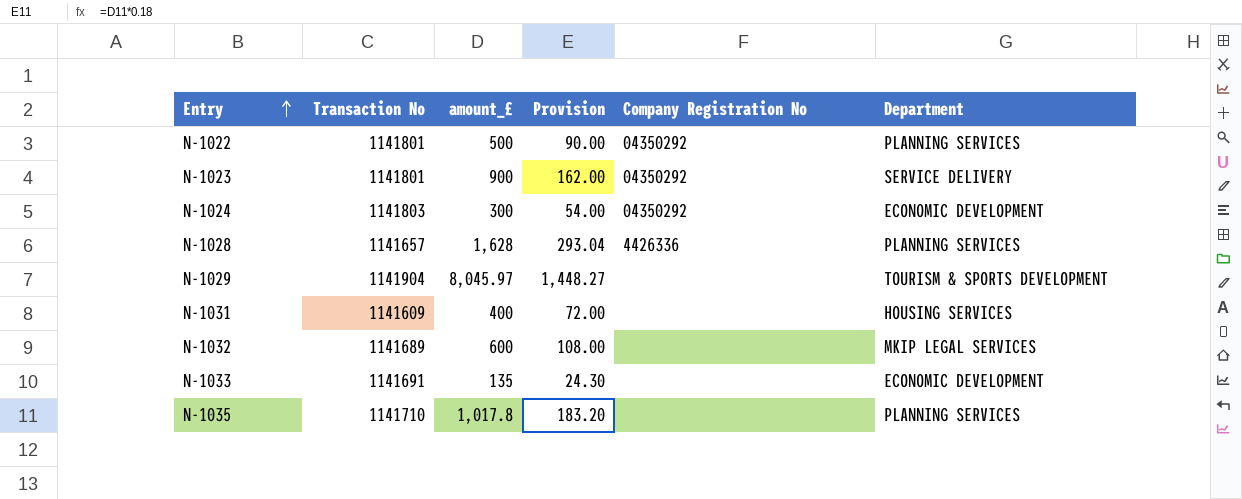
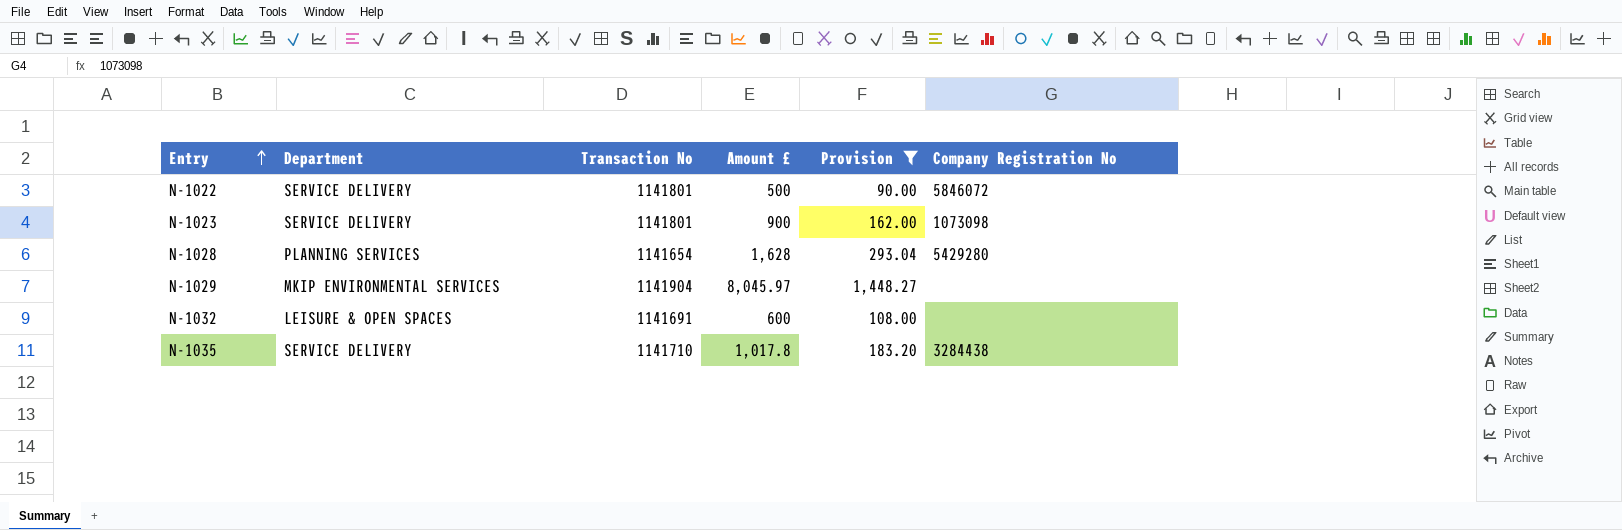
filter: none -> Provision >= 90.00
column Department | position: 6 -> 2
column name: amount_£ -> Amount £
N-1022 | Department: PLANNING SERVICES -> SERVICE DELIVERY
N-1022 | Company Registration No: 04350292 -> 5846072
N-1023 | Company Registration No: 04350292 -> 1073098
N-1028 | Transaction No: 1141657 -> 1141654
N-1028 | Company Registration No: 4426336 -> 5429280
N-1029 | Department: TOURISM & SPORTS DEVELOPMENT -> MKIP ENVIRONMENTAL SERVICES
N-1032 | Department: MKIP LEGAL SERVICES -> LEISURE & OPEN SPACES
N-1032 | Transaction No: 1141689 -> 1141691
N-1035 | Department: PLANNING SERVICES -> SERVICE DELIVERY
N-1035 | Company Registration No: none -> 3284438

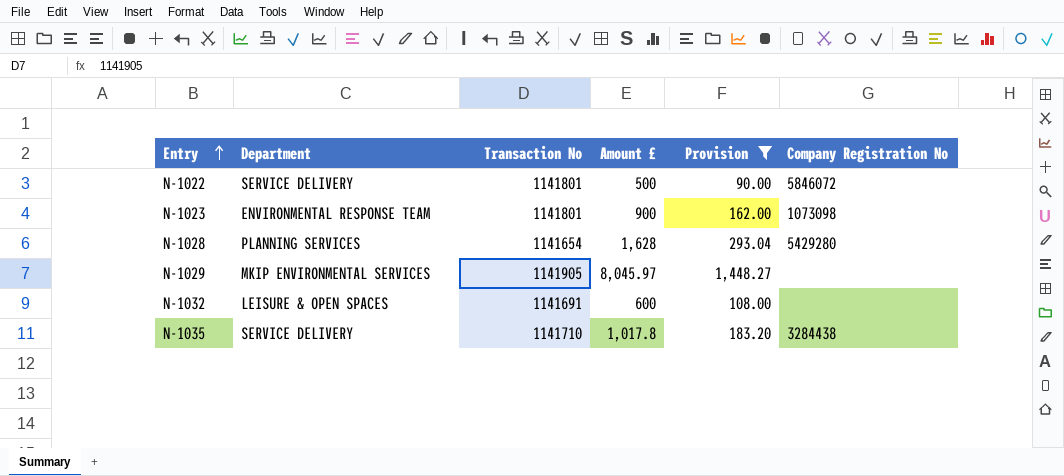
N-1023 | Department: SERVICE DELIVERY -> ENVIRONMENTAL RESPONSE TEAM
N-1029 | Transaction No: 1141904 -> 1141905

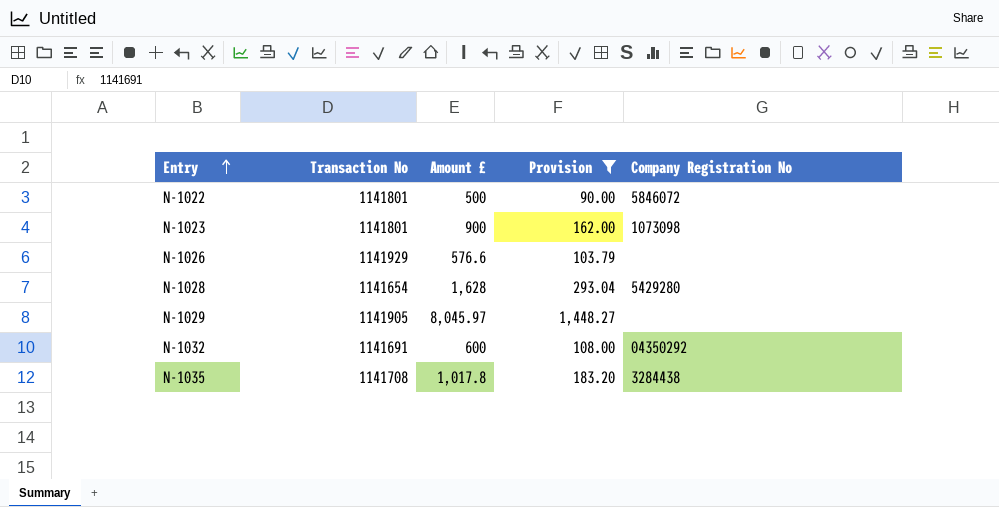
column Department | position: 2 -> none
row N-1026: none -> 1141929 | 576.6 | 103.79 | none
N-1032 | Company Registration No: none -> 04350292
N-1035 | Transaction No: 1141710 -> 1141708

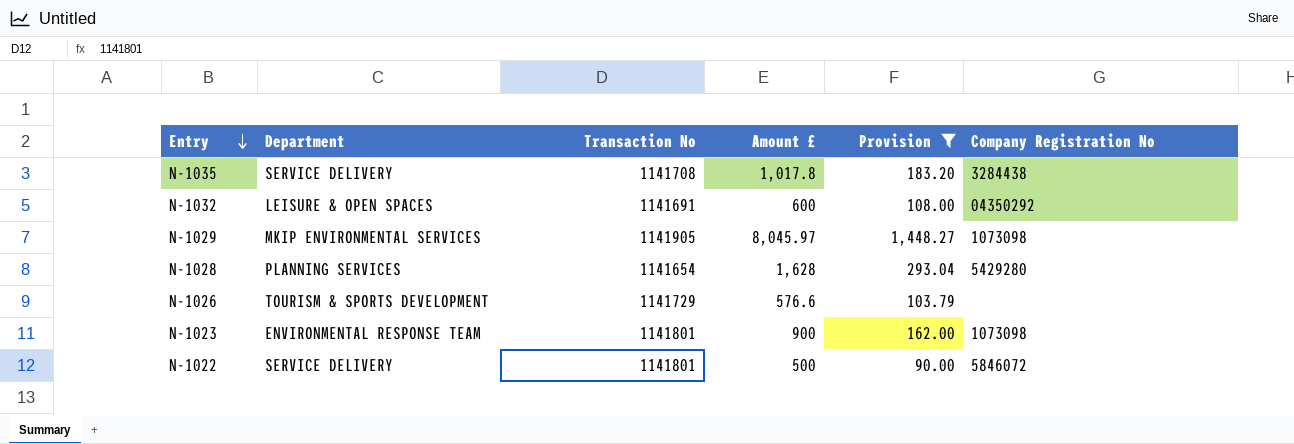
row order: Entry ascending -> Entry descending
column Department | position: none -> 2
N-1029 | Company Registration No: none -> 1073098
N-1026 | Transaction No: 1141929 -> 1141729

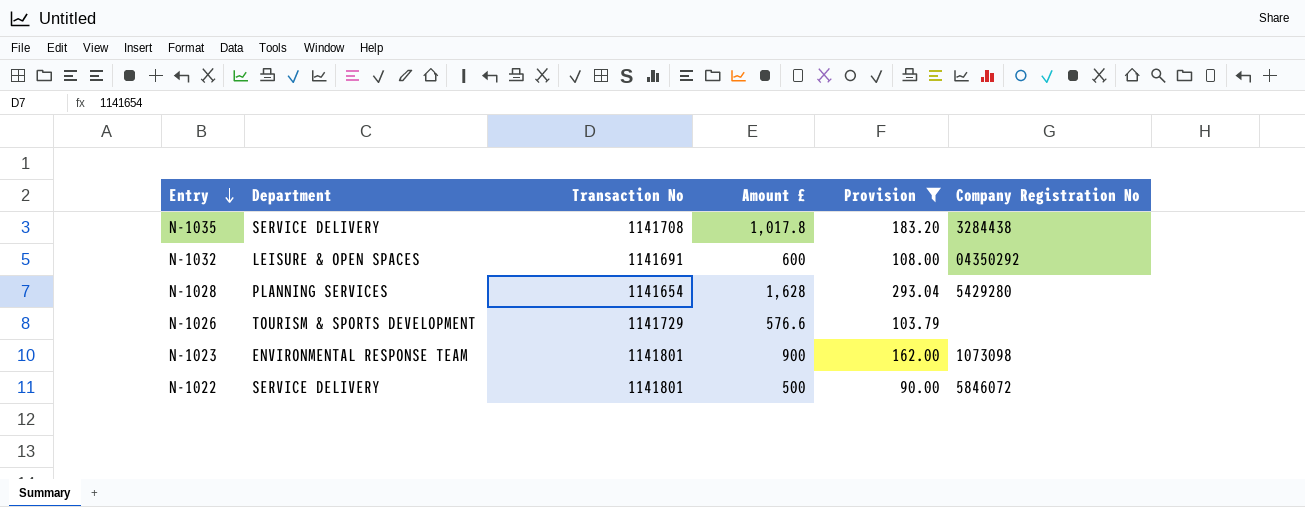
row N-1029: MKIP ENVIRONMENTAL SERVICES | 1141905 | 8,045.97 | 1,448.27 | 1073098 -> none

